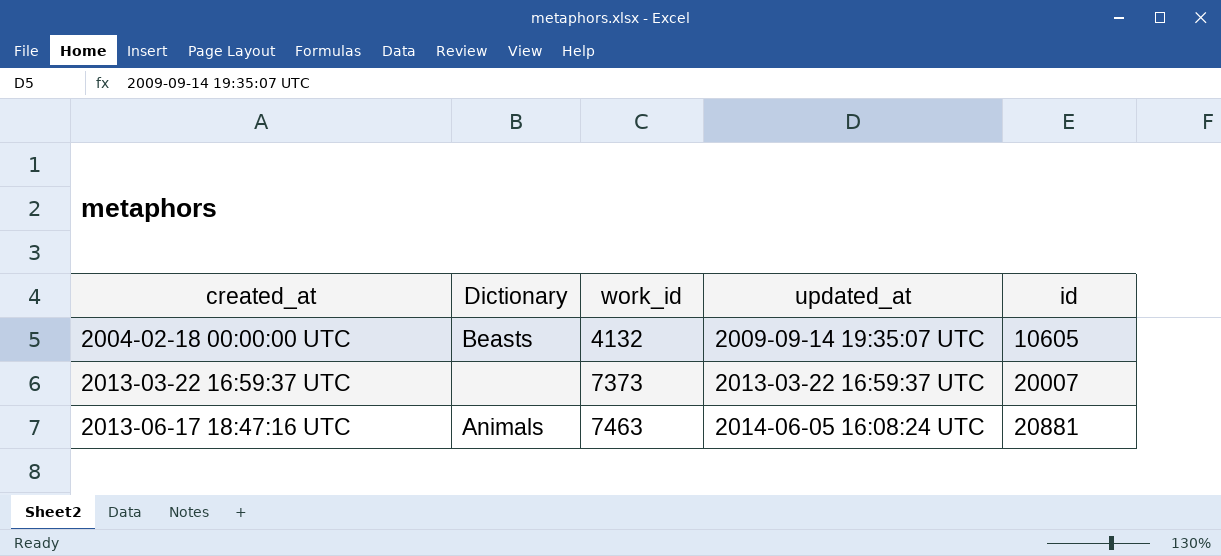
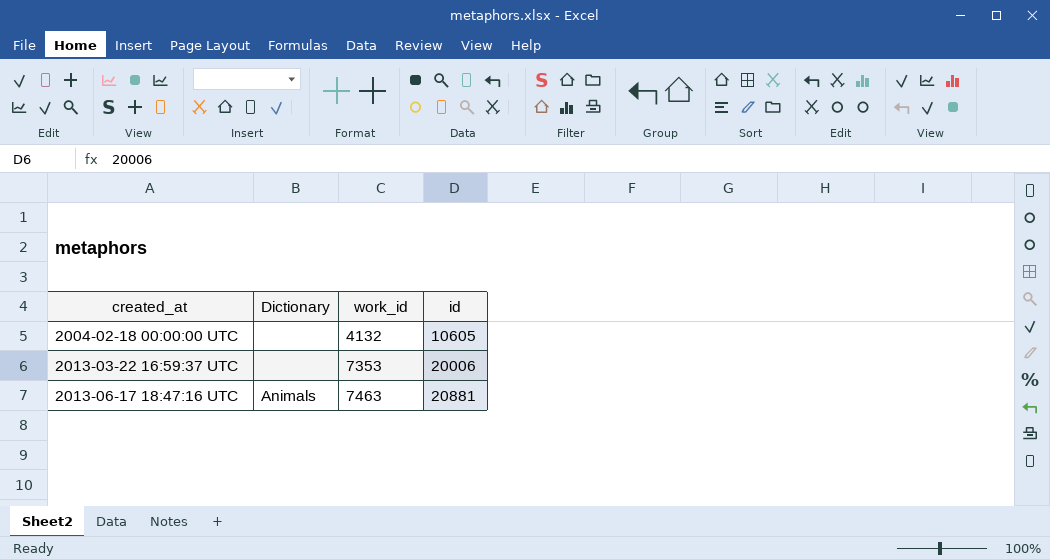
column updated_at | position: 4 -> none
2004-02-18 00:00:00 UTC | Dictionary: Beasts -> none
2013-03-22 16:59:37 UTC | work_id: 7373 -> 7353
2013-03-22 16:59:37 UTC | id: 20007 -> 20006

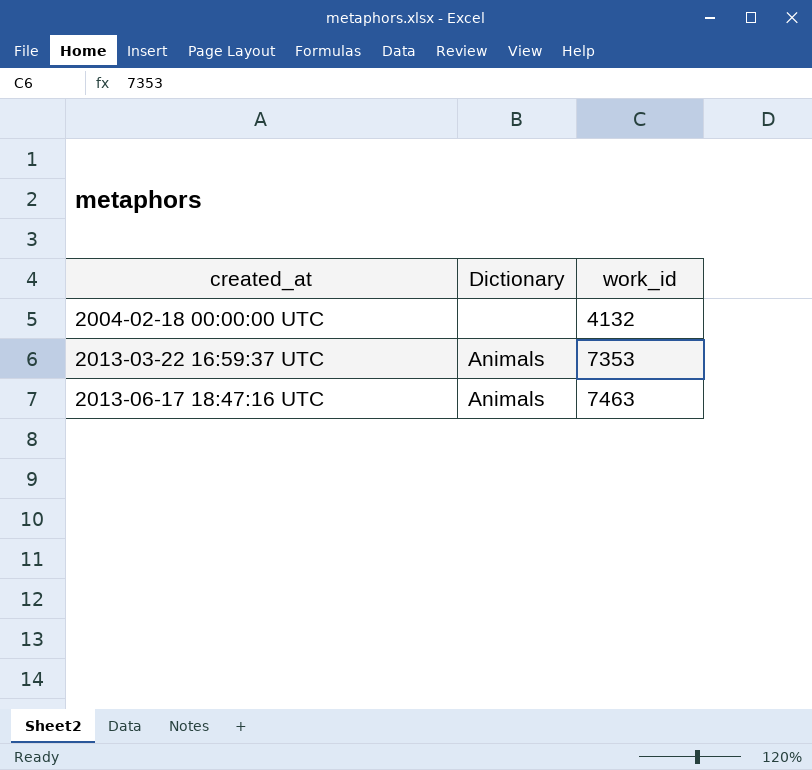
column id | position: 4 -> none
2013-03-22 16:59:37 UTC | Dictionary: none -> Animals

